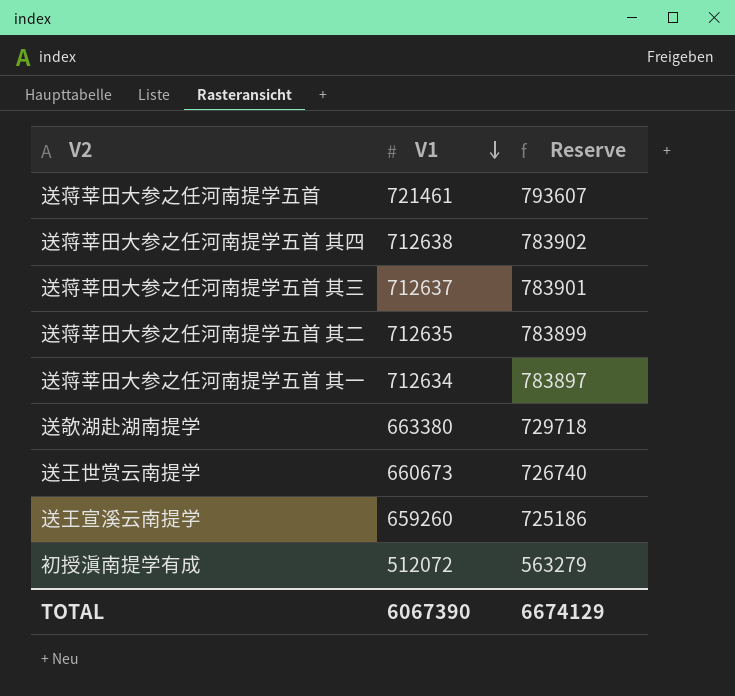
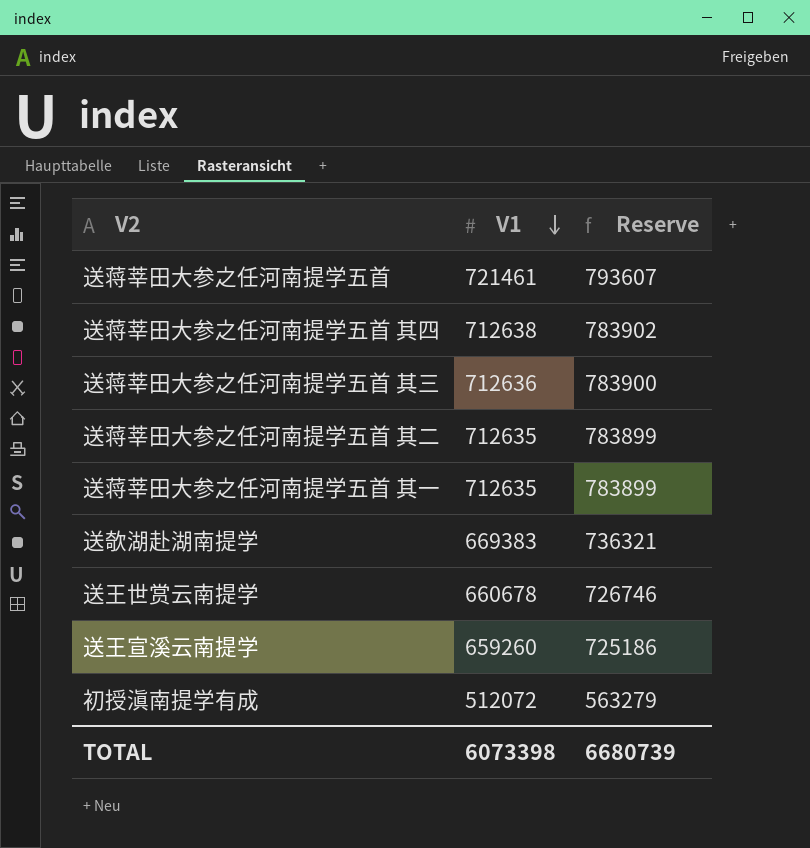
送蒋莘田大参之任河南提学五首 其三 | V1: 712637 -> 712636
送蒋莘田大参之任河南提学五首 其三 | Reserve: 783901 -> 783900
送蒋莘田大参之任河南提学五首 其一 | V1: 712634 -> 712635
送蒋莘田大参之任河南提学五首 其一 | Reserve: 783897 -> 783899
送欹湖赴湖南提学 | V1: 663380 -> 669383
送欹湖赴湖南提学 | Reserve: 729718 -> 736321
送王世赏云南提学 | V1: 660673 -> 660678
送王世赏云南提学 | Reserve: 726740 -> 726746
TOTAL | V1: 6067390 -> 6073398
TOTAL | Reserve: 6674129 -> 6680739

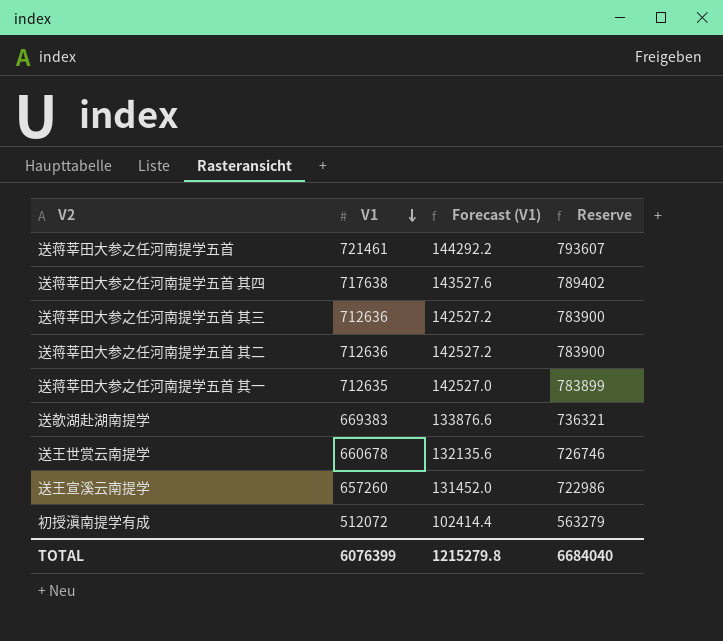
column Forecast (V1) | formula: none -> [V1] * 0.2
送蒋莘田大参之任河南提学五首 其四 | V1: 712638 -> 717638
送蒋莘田大参之任河南提学五首 其四 | Reserve: 783902 -> 789402
送蒋莘田大参之任河南提学五首 其二 | V1: 712635 -> 712636
送蒋莘田大参之任河南提学五首 其二 | Reserve: 783899 -> 783900
送王宣溪云南提学 | V1: 659260 -> 657260
送王宣溪云南提学 | Reserve: 725186 -> 722986
TOTAL | V1: 6073398 -> 6076399
TOTAL | Reserve: 6680739 -> 6684040

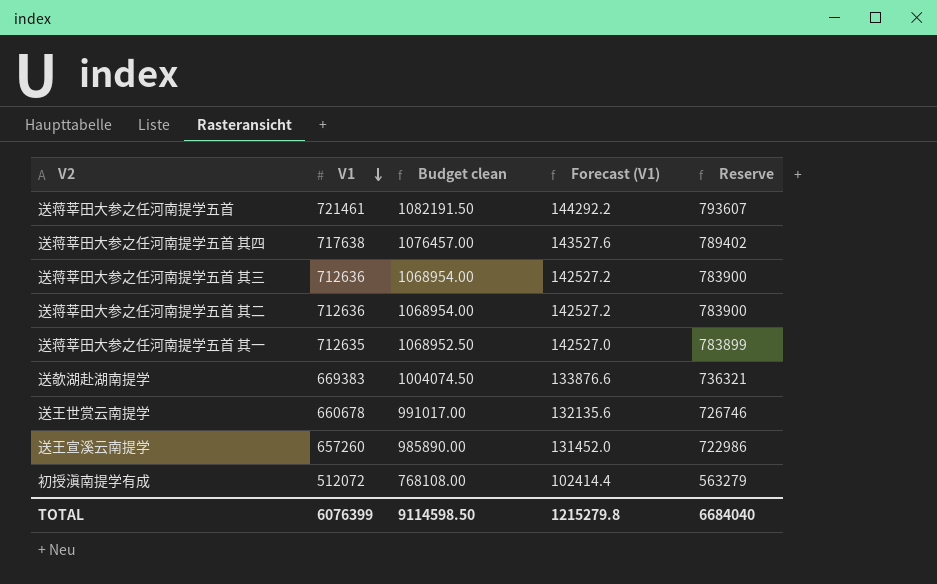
column Budget clean | formula: none -> [V1] * 1.5

